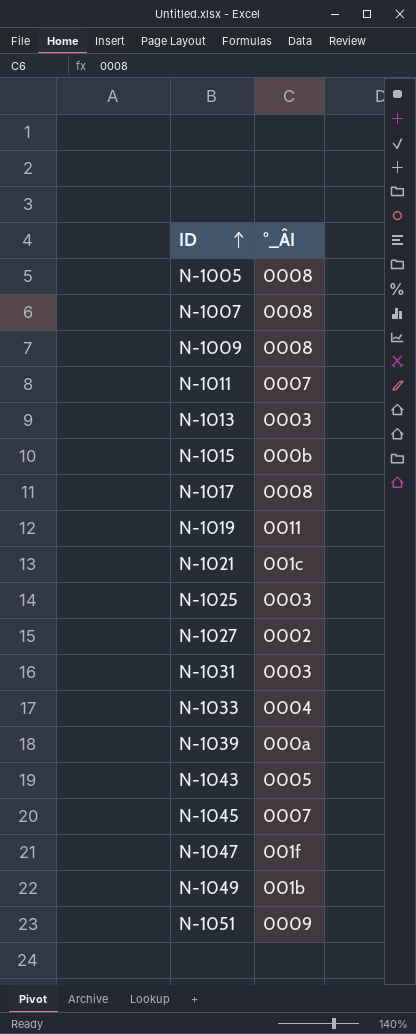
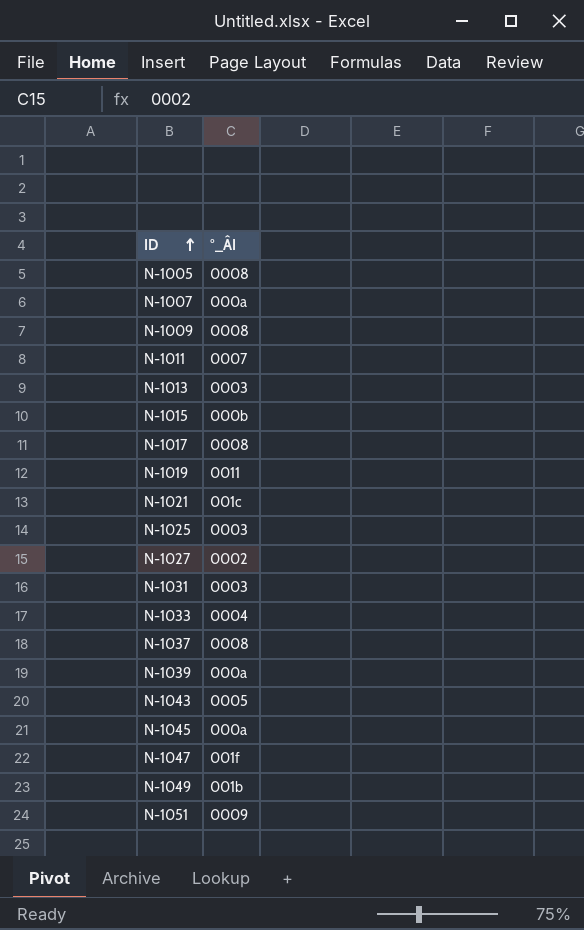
N-1007 | °_ÂI: 0008 -> 000a
row N-1037: none -> 0008
N-1045 | °_ÂI: 0007 -> 000a

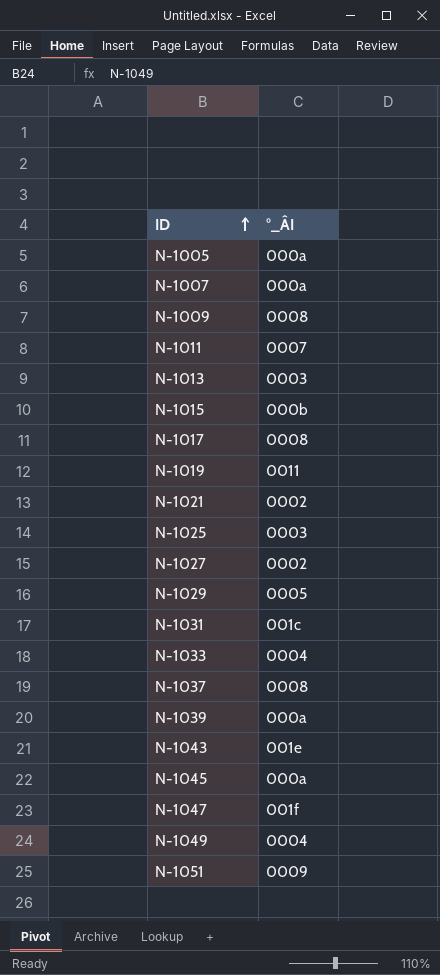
N-1005 | °_ÂI: 0008 -> 000a
N-1021 | °_ÂI: 001c -> 0002
row N-1029: none -> 0005
N-1031 | °_ÂI: 0003 -> 001c
N-1043 | °_ÂI: 0005 -> 001e
N-1049 | °_ÂI: 001b -> 0004

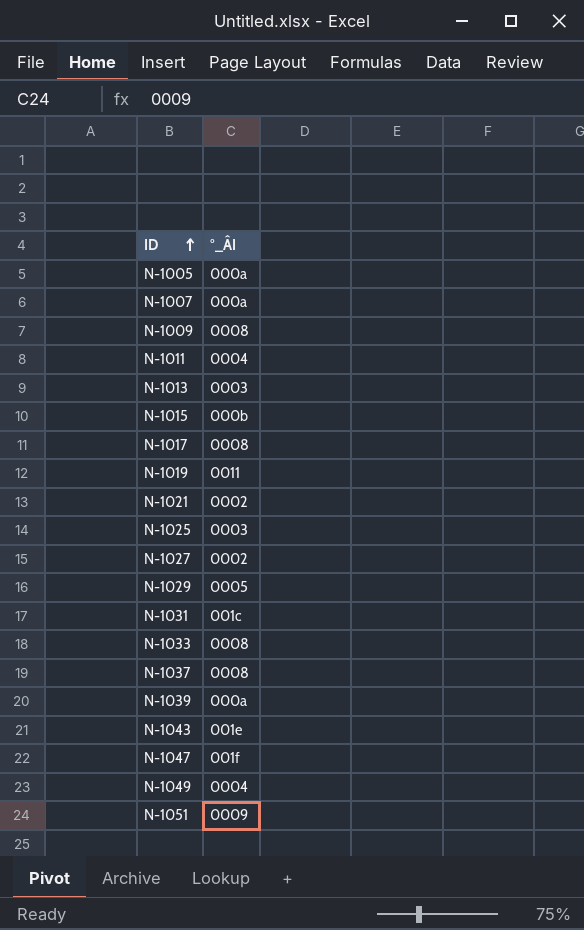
row N-1045: 000a -> none
N-1011 | °_ÂI: 0007 -> 0004
N-1033 | °_ÂI: 0004 -> 0008

